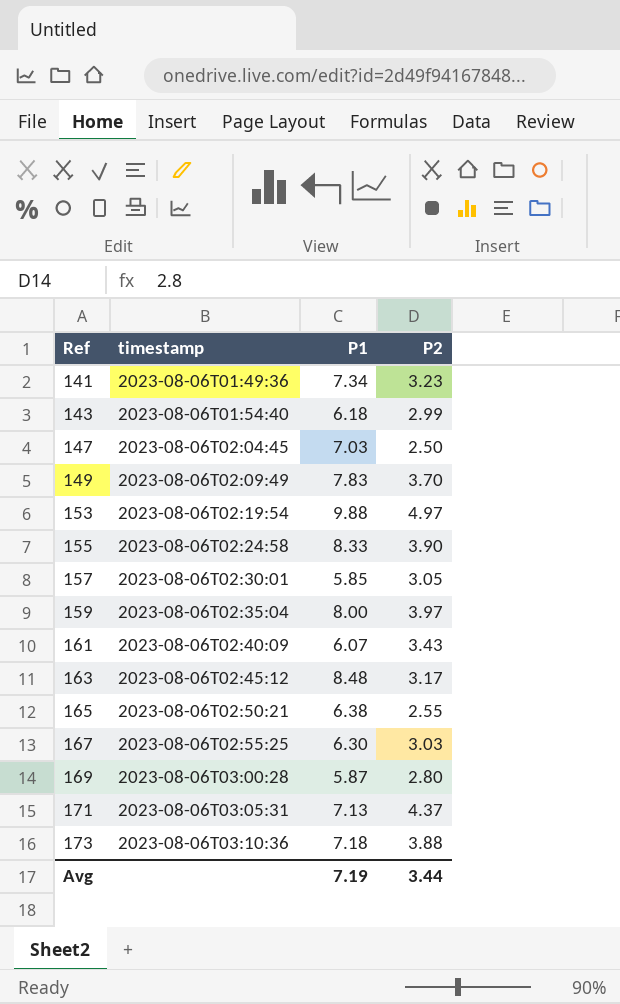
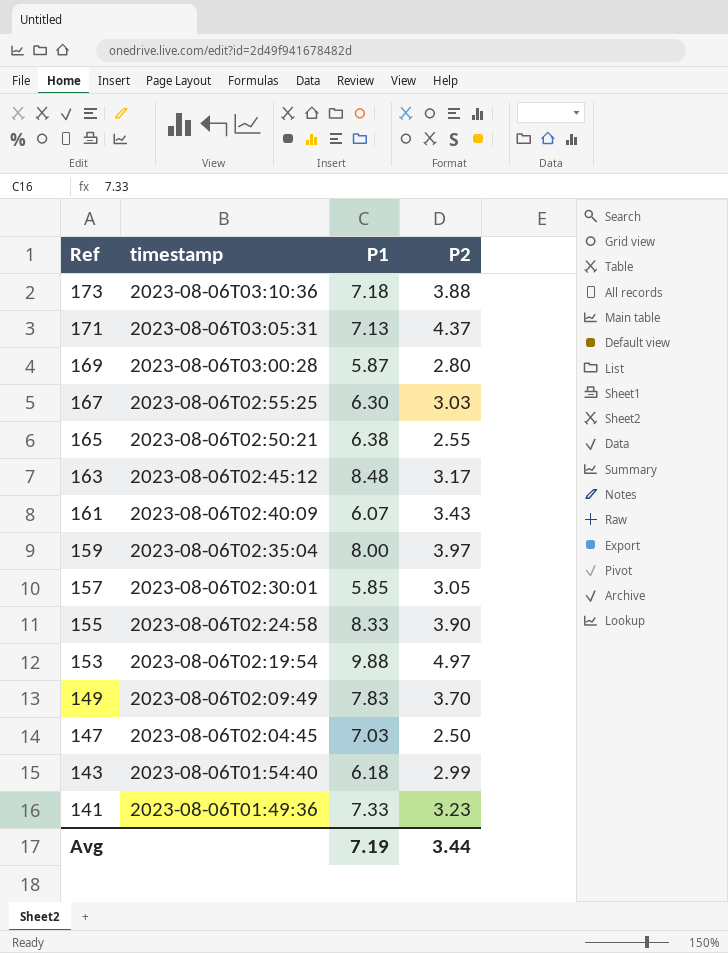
row order: Ref ascending -> Ref descending
141 | P1: 7.34 -> 7.33

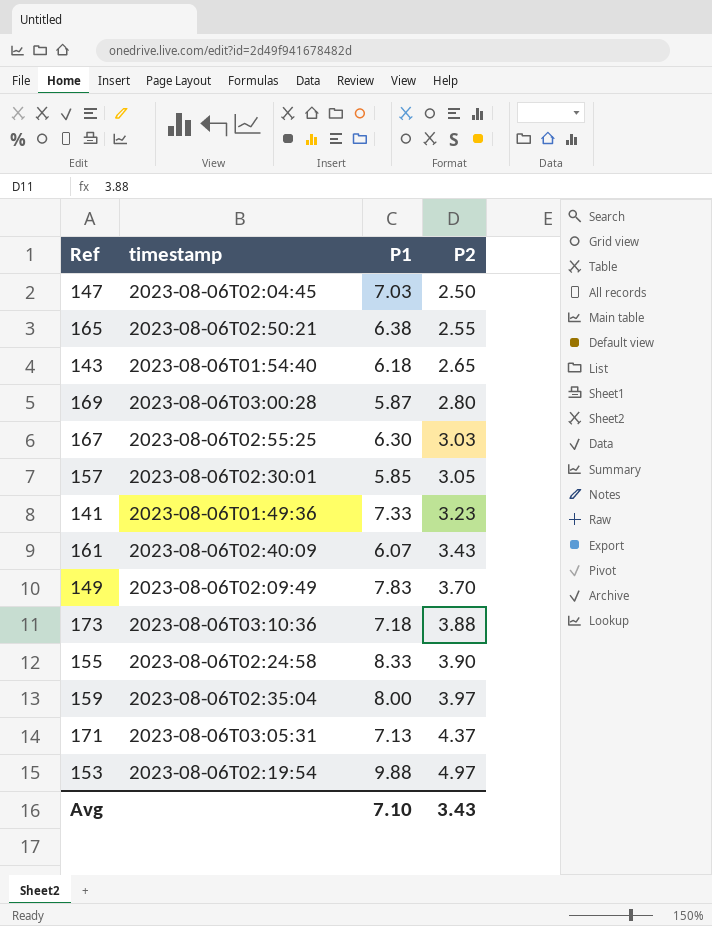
row order: Ref descending -> P2 ascending
row 163: 2023-08-06T02:45:12 | 8.48 | 3.17 -> none
143 | P2: 2.99 -> 2.65
Avg | P1: 7.19 -> 7.10
Avg | P2: 3.44 -> 3.43

